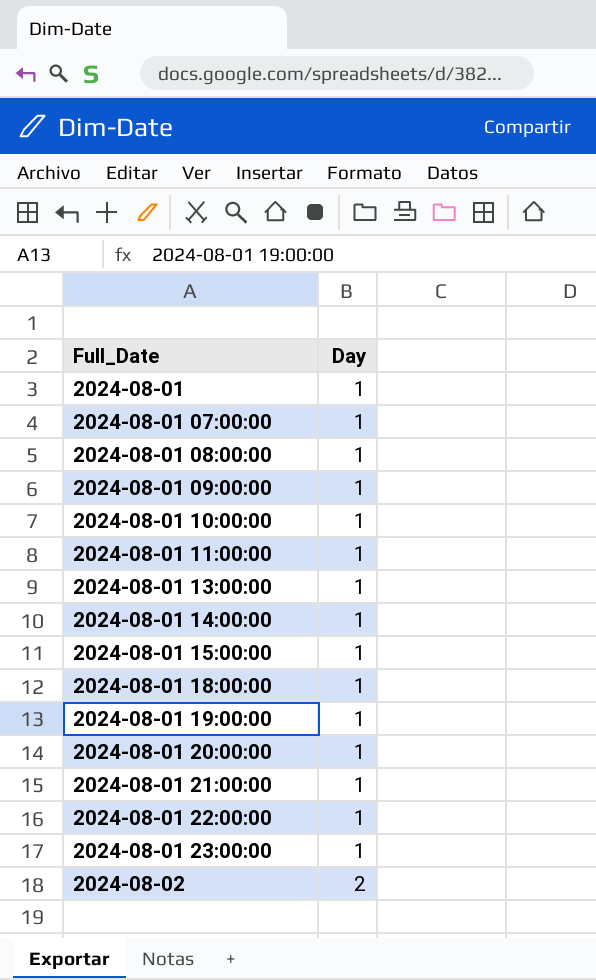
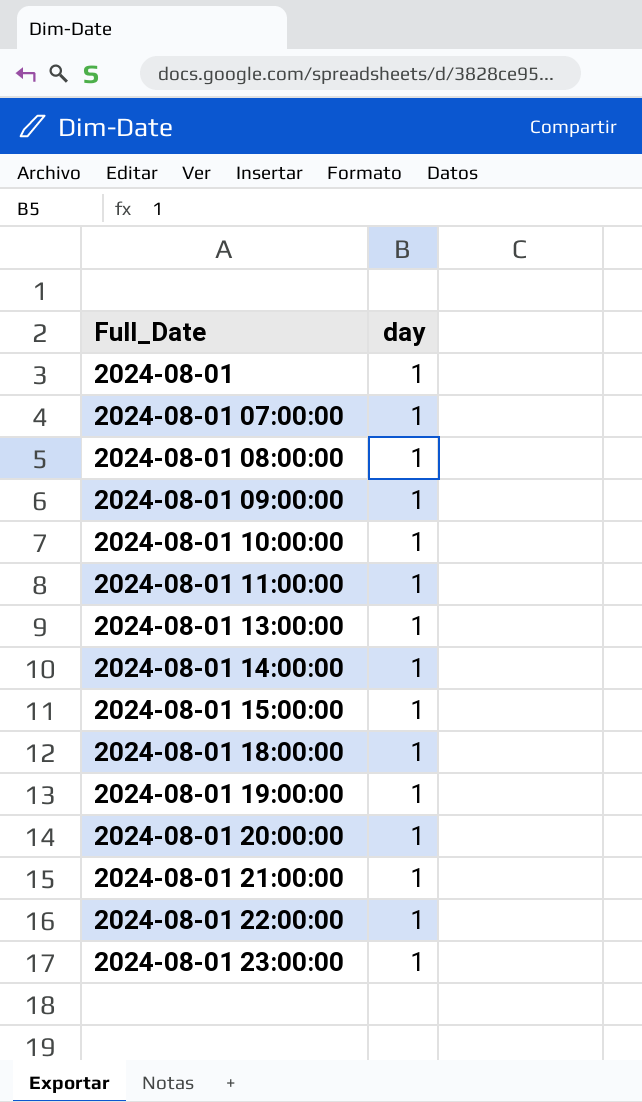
column name: Day -> day
row 2024-08-02: 2 -> none

